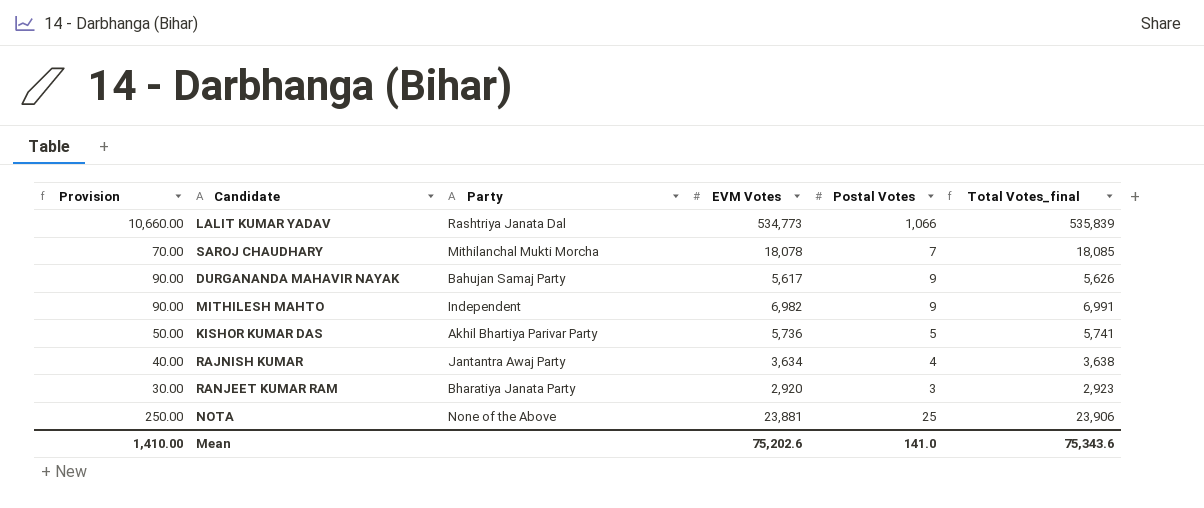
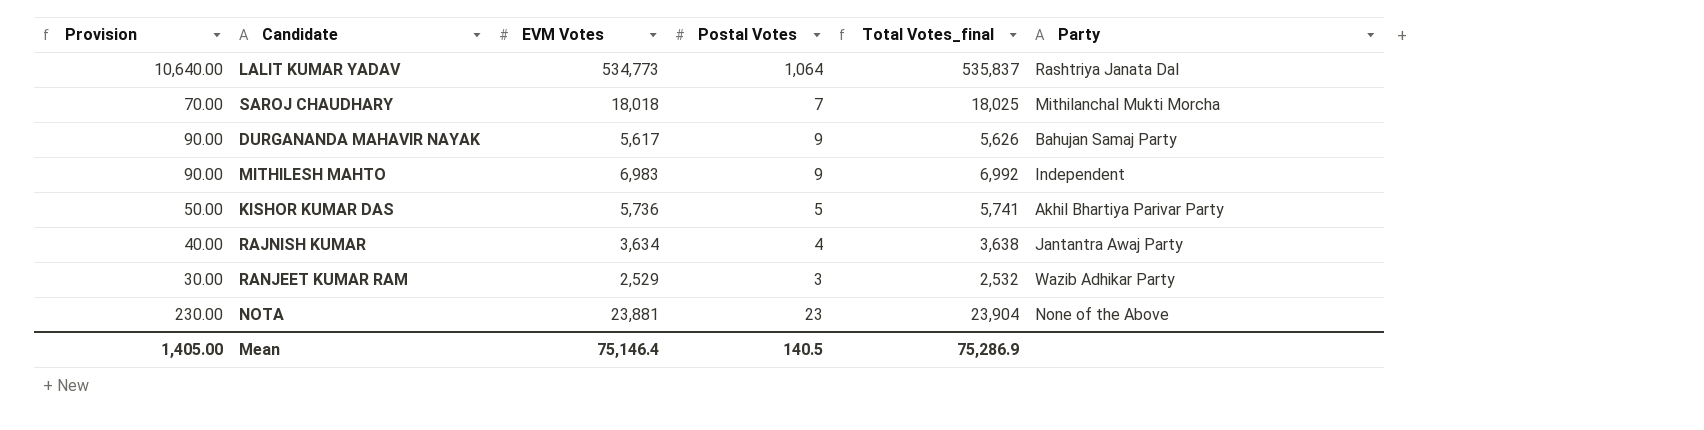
column Party | position: 3 -> 6
LALIT KUMAR YADAV | Provision: 10,660.00 -> 10,640.00
LALIT KUMAR YADAV | Postal Votes: 1,066 -> 1,064
LALIT KUMAR YADAV | Total Votes_final: 535,839 -> 535,837
SAROJ CHAUDHARY | EVM Votes: 18,078 -> 18,018
SAROJ CHAUDHARY | Total Votes_final: 18,085 -> 18,025
MITHILESH MAHTO | EVM Votes: 6,982 -> 6,983
MITHILESH MAHTO | Total Votes_final: 6,991 -> 6,992
RANJEET KUMAR RAM | EVM Votes: 2,920 -> 2,529
RANJEET KUMAR RAM | Total Votes_final: 2,923 -> 2,532
RANJEET KUMAR RAM | Party: Bharatiya Janata Party -> Wazib Adhikar Party
NOTA | Provision: 250.00 -> 230.00
NOTA | Postal Votes: 25 -> 23
NOTA | Total Votes_final: 23,906 -> 23,904
Mean | Provision: 1,410.00 -> 1,405.00
Mean | EVM Votes: 75,202.6 -> 75,146.4
Mean | Postal Votes: 141.0 -> 140.5
Mean | Total Votes_final: 75,343.6 -> 75,286.9

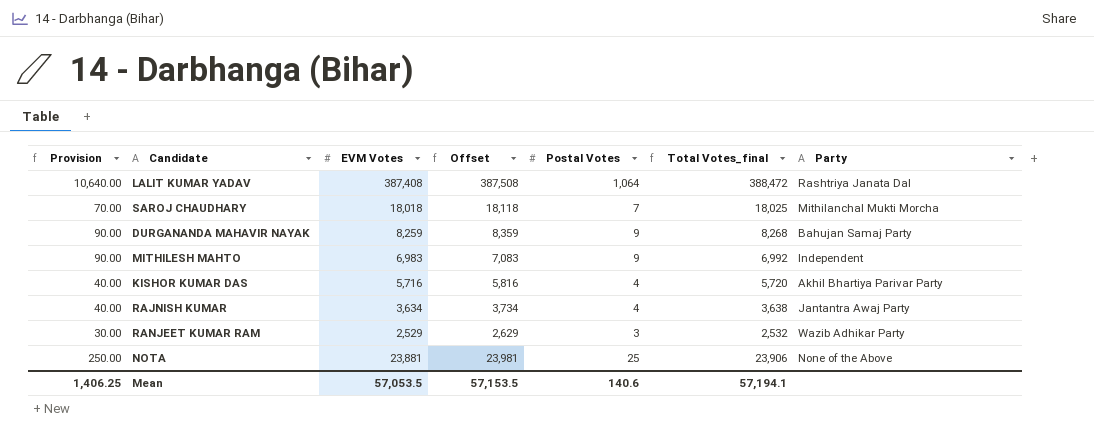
column Offset | formula: none -> [EVM Votes] + 100
LALIT KUMAR YADAV | EVM Votes: 534,773 -> 387,408
LALIT KUMAR YADAV | Total Votes_final: 535,837 -> 388,472
DURGANANDA MAHAVIR NAYAK | EVM Votes: 5,617 -> 8,259
DURGANANDA MAHAVIR NAYAK | Total Votes_final: 5,626 -> 8,268
KISHOR KUMAR DAS | Provision: 50.00 -> 40.00
KISHOR KUMAR DAS | EVM Votes: 5,736 -> 5,716
KISHOR KUMAR DAS | Postal Votes: 5 -> 4
KISHOR KUMAR DAS | Total Votes_final: 5,741 -> 5,720
NOTA | Provision: 230.00 -> 250.00
NOTA | Postal Votes: 23 -> 25
NOTA | Total Votes_final: 23,904 -> 23,906
Mean | Provision: 1,405.00 -> 1,406.25
Mean | EVM Votes: 75,146.4 -> 57,053.5
Mean | Postal Votes: 140.5 -> 140.6
Mean | Total Votes_final: 75,286.9 -> 57,194.1

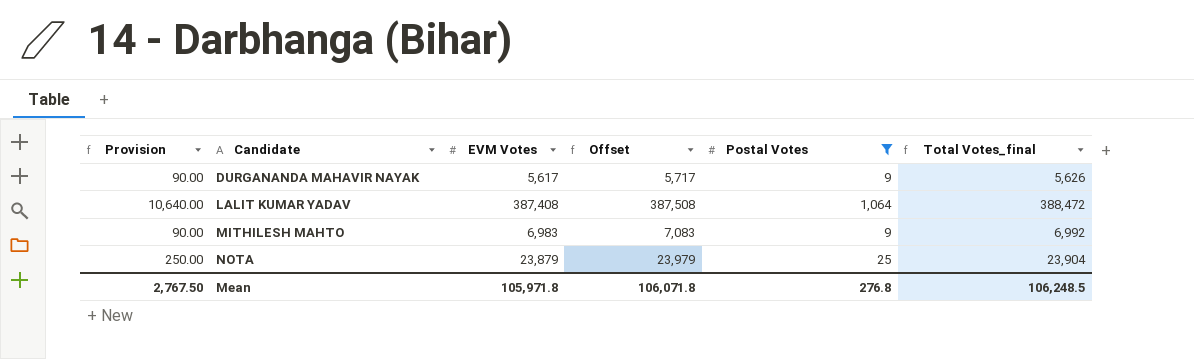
filter: none -> Postal Votes >= 9
row order: none -> Candidate ascending
column Party | position: 7 -> none
DURGANANDA MAHAVIR NAYAK | EVM Votes: 8,259 -> 5,617
DURGANANDA MAHAVIR NAYAK | Offset: 8,359 -> 5,717
DURGANANDA MAHAVIR NAYAK | Total Votes_final: 8,268 -> 5,626
NOTA | EVM Votes: 23,881 -> 23,879
NOTA | Offset: 23,981 -> 23,979
NOTA | Total Votes_final: 23,906 -> 23,904
Mean | Provision: 1,406.25 -> 2,767.50
Mean | EVM Votes: 57,053.5 -> 105,971.8
Mean | Offset: 57,153.5 -> 106,071.8
Mean | Postal Votes: 140.6 -> 276.8
Mean | Total Votes_final: 57,194.1 -> 106,248.5

